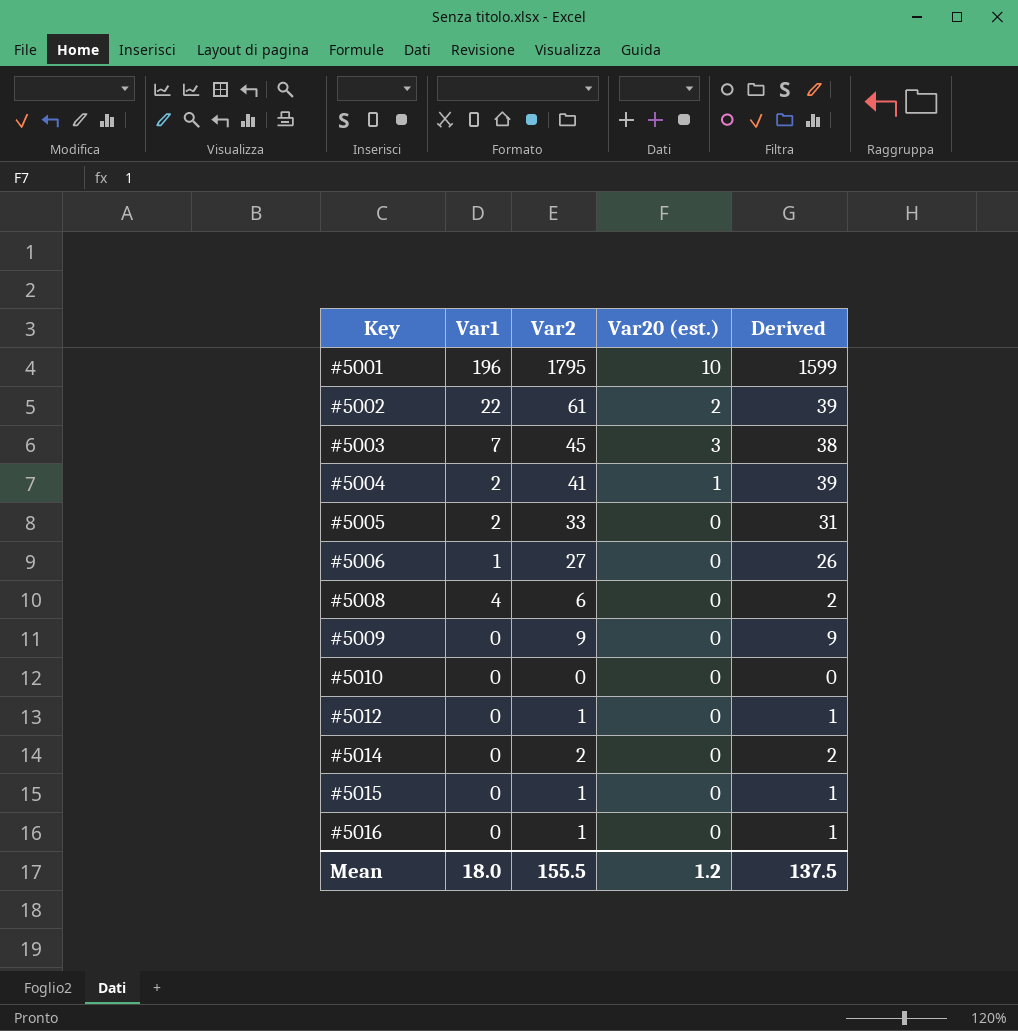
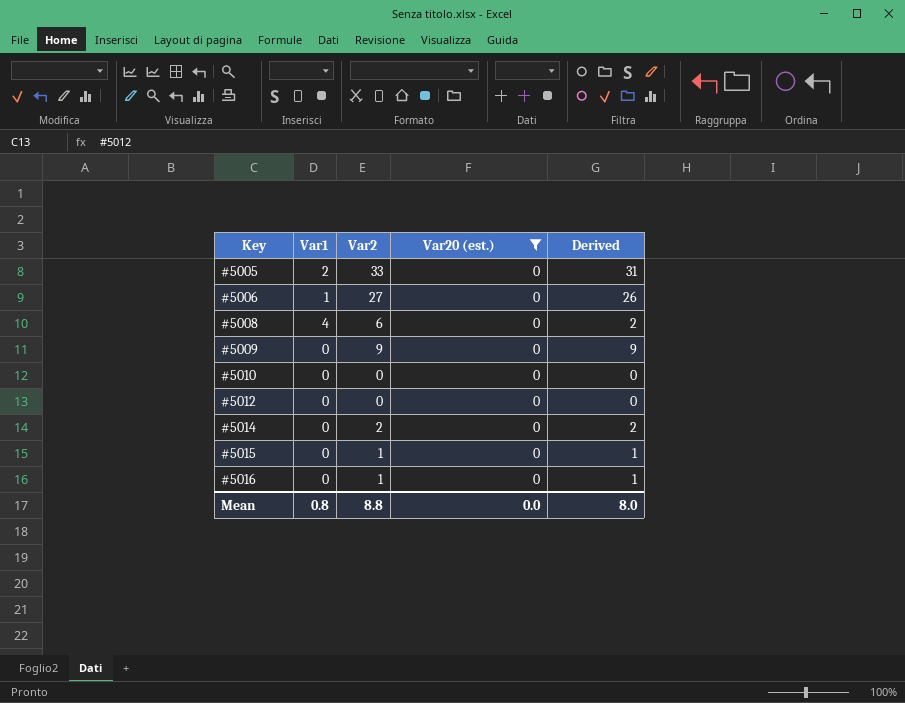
filter: none -> Var20 (est.) = 0
#5012 | Var2: 1 -> 0
#5012 | Derived: 1 -> 0
Mean | Var1: 18.0 -> 0.8
Mean | Var2: 155.5 -> 8.8
Mean | Var20 (est.): 1.2 -> 0.0
Mean | Derived: 137.5 -> 8.0

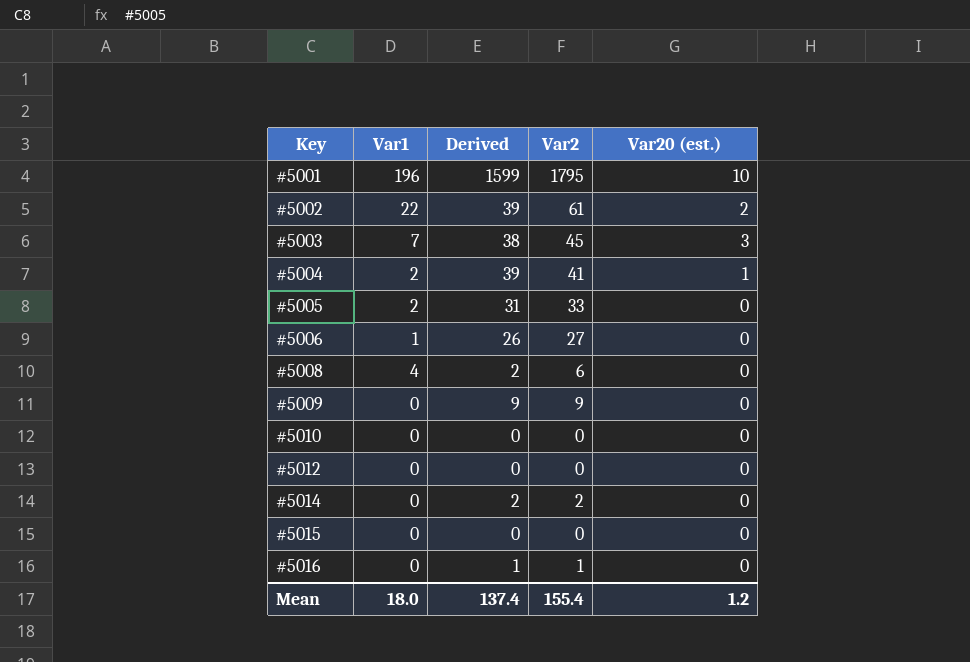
filter: Var20 (est.) = 0 -> none
column Derived | position: 5 -> 3
#5015 | Derived: 1 -> 0
#5015 | Var2: 1 -> 0
Mean | Var1: 0.8 -> 18.0
Mean | Derived: 8.0 -> 137.4
Mean | Var2: 8.8 -> 155.4
Mean | Var20 (est.): 0.0 -> 1.2

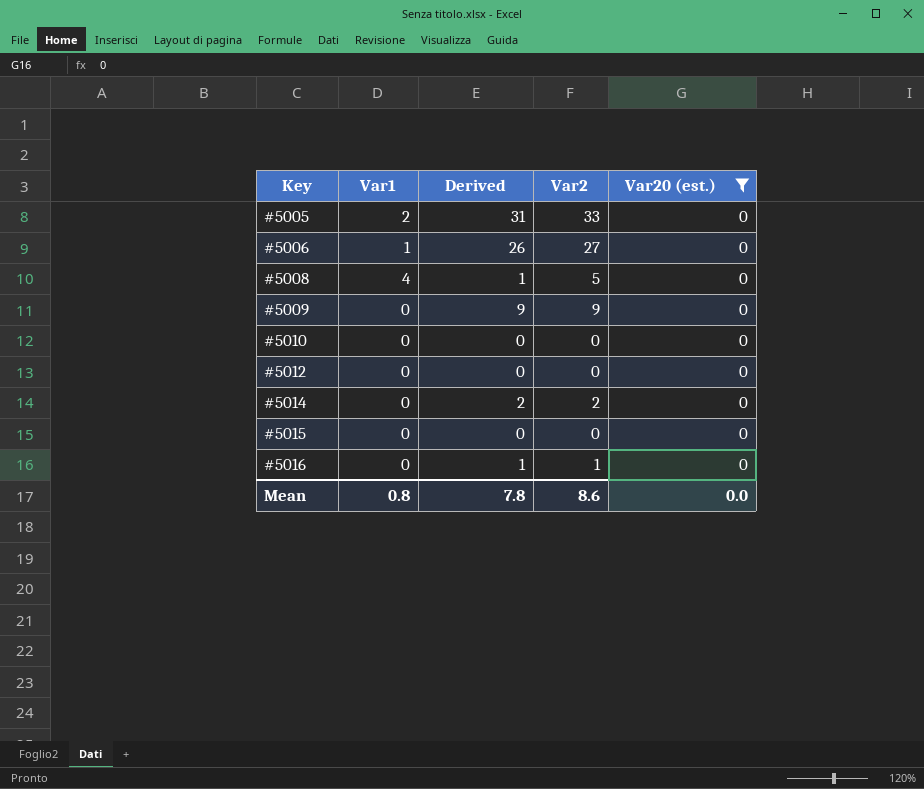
filter: none -> Var20 (est.) = 0
#5008 | Derived: 2 -> 1
#5008 | Var2: 6 -> 5
Mean | Var1: 18.0 -> 0.8
Mean | Derived: 137.4 -> 7.8
Mean | Var2: 155.4 -> 8.6
Mean | Var20 (est.): 1.2 -> 0.0

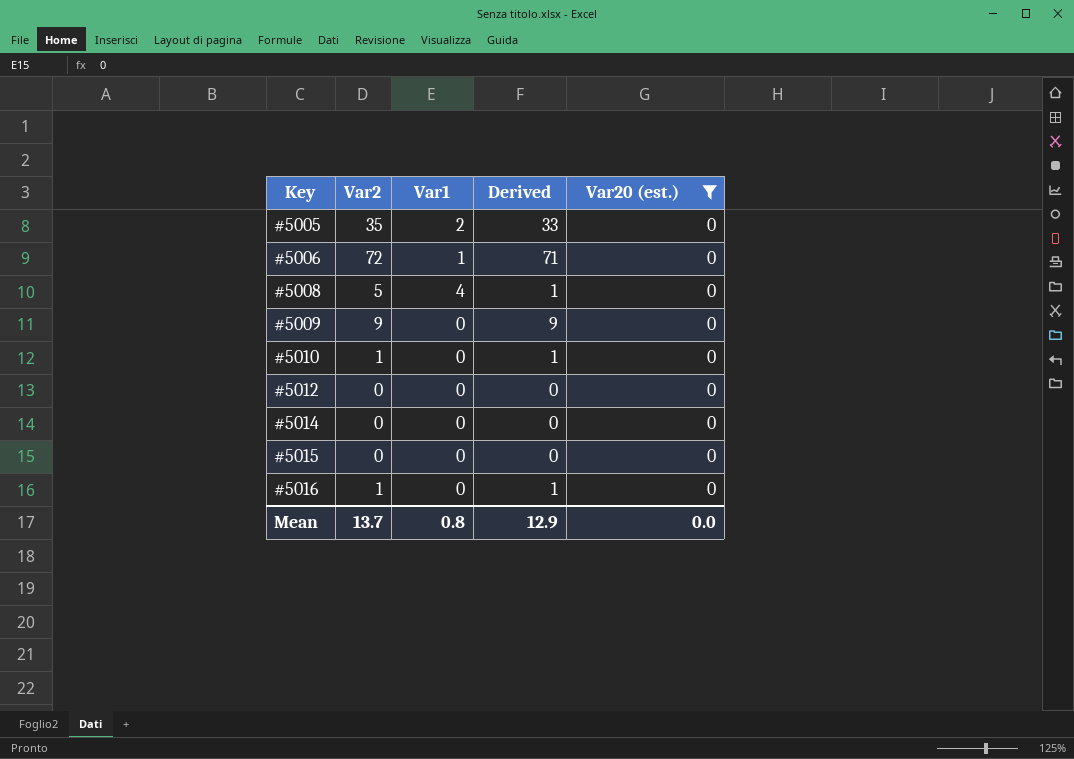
column Var2 | position: 4 -> 2
#5005 | Var2: 33 -> 35
#5005 | Derived: 31 -> 33
#5006 | Var2: 27 -> 72
#5006 | Derived: 26 -> 71
#5010 | Var2: 0 -> 1
#5010 | Derived: 0 -> 1
#5014 | Var2: 2 -> 0
#5014 | Derived: 2 -> 0
Mean | Var2: 8.6 -> 13.7
Mean | Derived: 7.8 -> 12.9

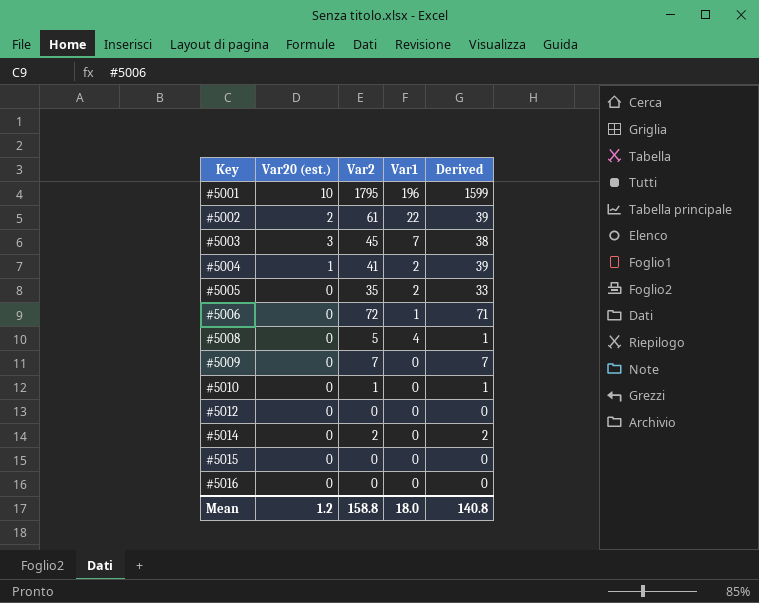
filter: Var20 (est.) = 0 -> none
column Var20 (est.) | position: 5 -> 2
#5009 | Var2: 9 -> 7
#5009 | Derived: 9 -> 7
#5014 | Var2: 0 -> 2
#5014 | Derived: 0 -> 2
#5016 | Var2: 1 -> 0
#5016 | Derived: 1 -> 0
Mean | Var20 (est.): 0.0 -> 1.2
Mean | Var2: 13.7 -> 158.8
Mean | Var1: 0.8 -> 18.0
Mean | Derived: 12.9 -> 140.8

